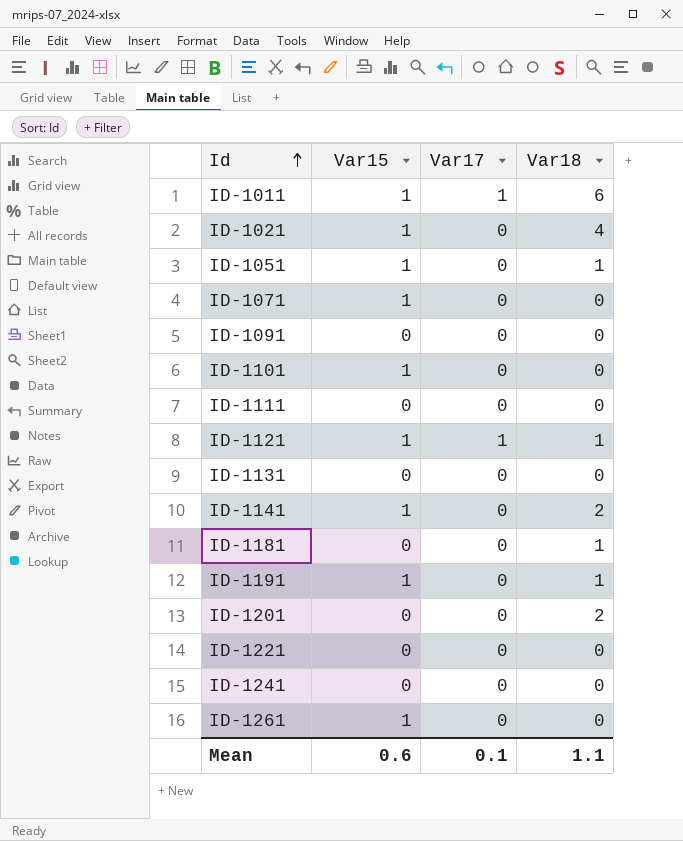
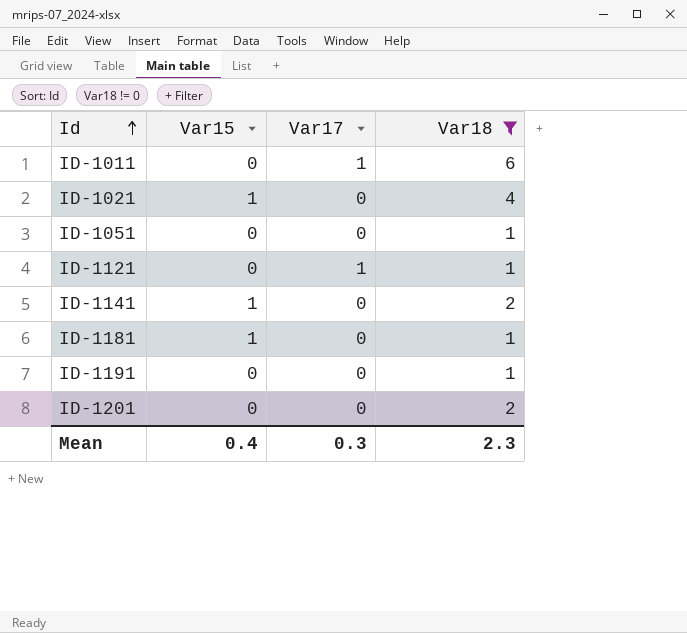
filter: none -> Var18 != 0
ID-1011 | Var15: 1 -> 0
ID-1051 | Var15: 1 -> 0
ID-1121 | Var15: 1 -> 0
ID-1181 | Var15: 0 -> 1
ID-1191 | Var15: 1 -> 0
Mean | Var15: 0.6 -> 0.4
Mean | Var17: 0.1 -> 0.3
Mean | Var18: 1.1 -> 2.3

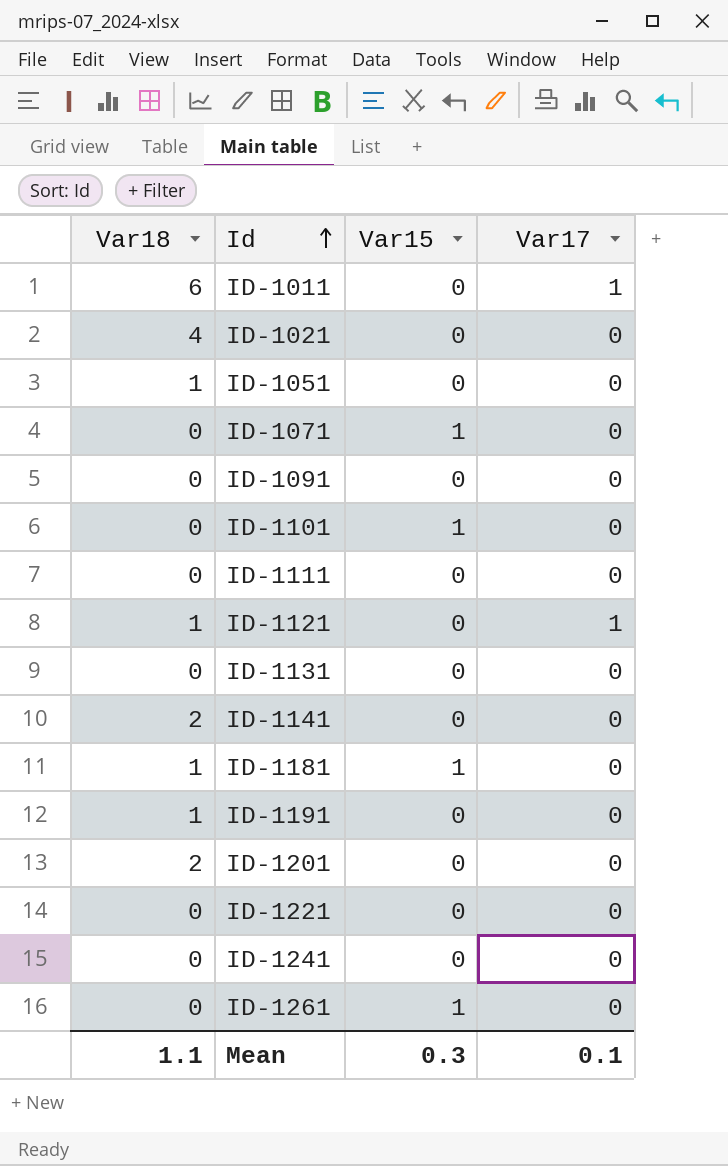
filter: Var18 != 0 -> none
column Var18 | position: 4 -> 1
ID-1021 | Var15: 1 -> 0
ID-1141 | Var15: 1 -> 0
Mean | Var18: 2.3 -> 1.1
Mean | Var15: 0.4 -> 0.3
Mean | Var17: 0.3 -> 0.1

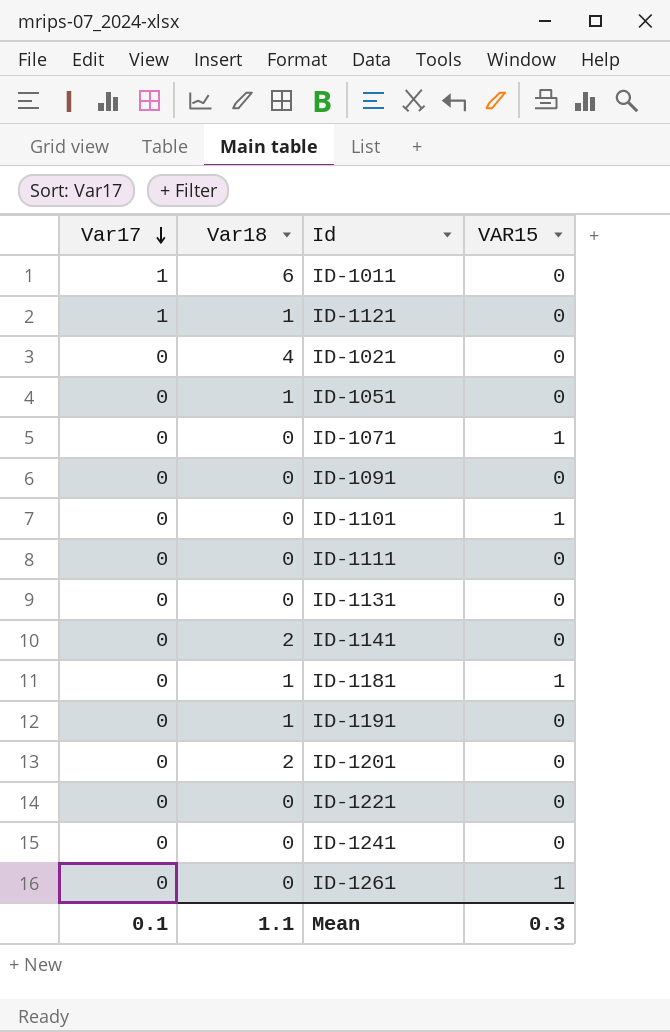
row order: Id ascending -> Var17 descending
column Var17 | position: 4 -> 1
column name: Var15 -> VAR15

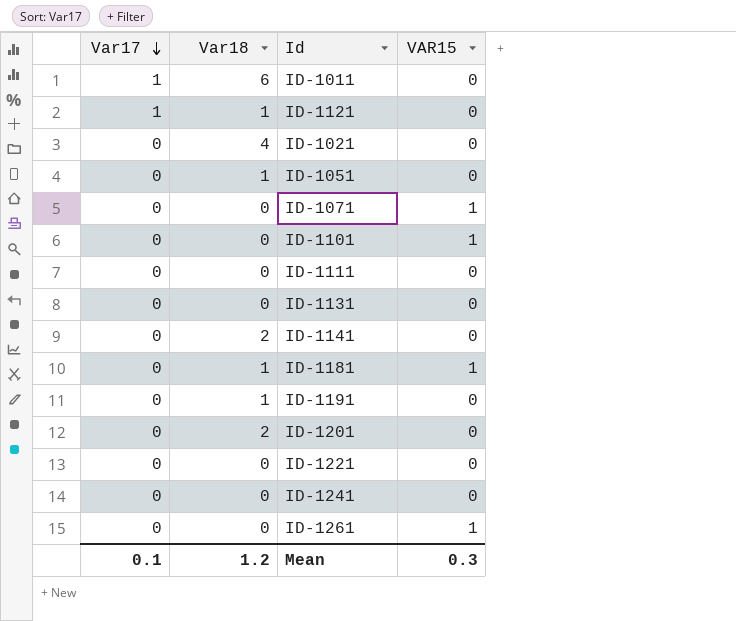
row ID-1091: 0 | 0 | 0 -> none
Mean | Var18: 1.1 -> 1.2

